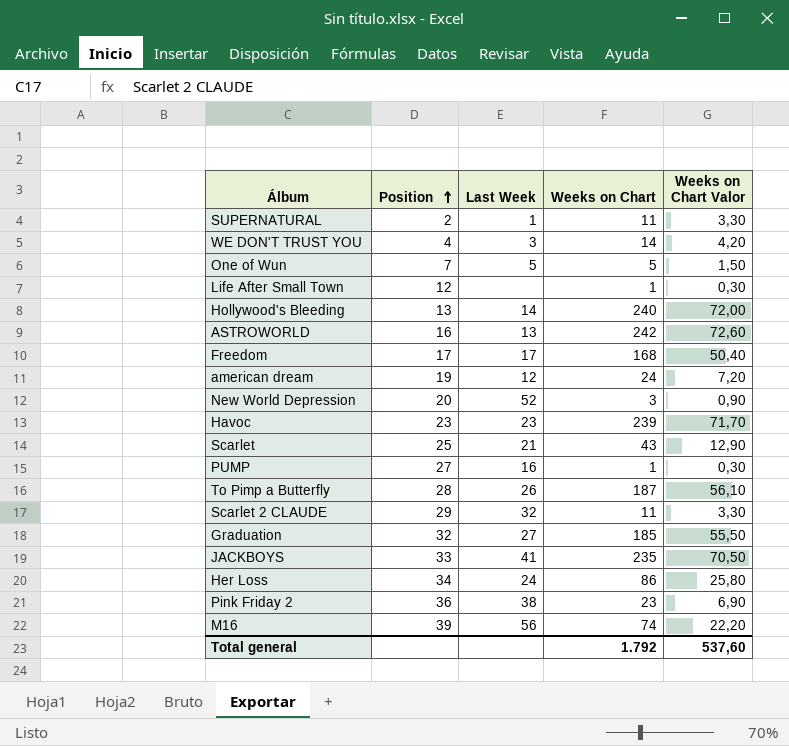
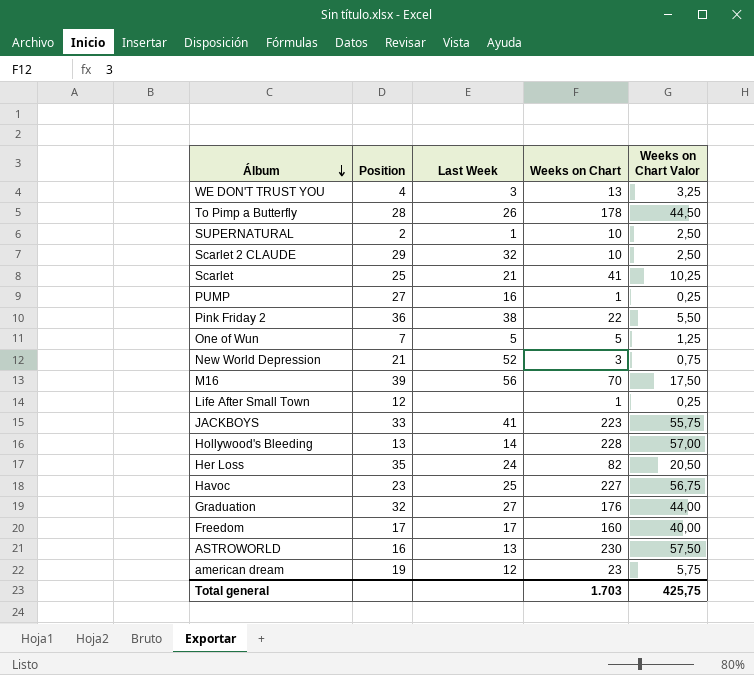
row order: Position ascending -> Álbum descending
column Weeks on Chart Valor | formula: [Weeks on Chart] * 0,3 -> [Weeks on Chart] * 0,25
WE DON'T TRUST YOU | Weeks on Chart: 14 -> 13
To Pimp a Butterfly | Weeks on Chart: 187 -> 178
SUPERNATURAL | Weeks on Chart: 11 -> 10
Scarlet 2 CLAUDE | Weeks on Chart: 11 -> 10
Scarlet | Weeks on Chart: 43 -> 41
Pink Friday 2 | Weeks on Chart: 23 -> 22
New World Depression | Position: 20 -> 21
M16 | Weeks on Chart: 74 -> 70
JACKBOYS | Weeks on Chart: 235 -> 223
Hollywood's Bleeding | Weeks on Chart: 240 -> 228
Her Loss | Position: 34 -> 35
Her Loss | Weeks on Chart: 86 -> 82
Havoc | Last Week: 23 -> 25
Havoc | Weeks on Chart: 239 -> 227
Graduation | Weeks on Chart: 185 -> 176
Freedom | Weeks on Chart: 168 -> 160
ASTROWORLD | Weeks on Chart: 242 -> 230
american dream | Weeks on Chart: 24 -> 23
Total general | Weeks on Chart: 1.792 -> 1.703
Total general | Weeks on Chart Valor: 537,60 -> 425,75

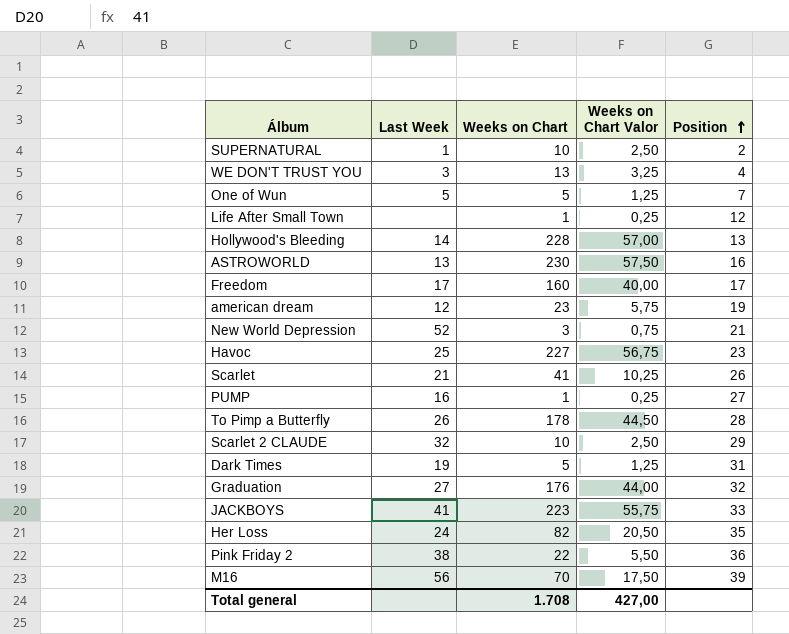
row order: Álbum descending -> Position ascending
column Position | position: 2 -> 5
Scarlet | Position: 25 -> 26
row Dark Times: none -> 19 | 5 | 1,25 | 31
Total general | Weeks on Chart: 1.703 -> 1.708
Total general | Weeks on Chart Valor: 425,75 -> 427,00

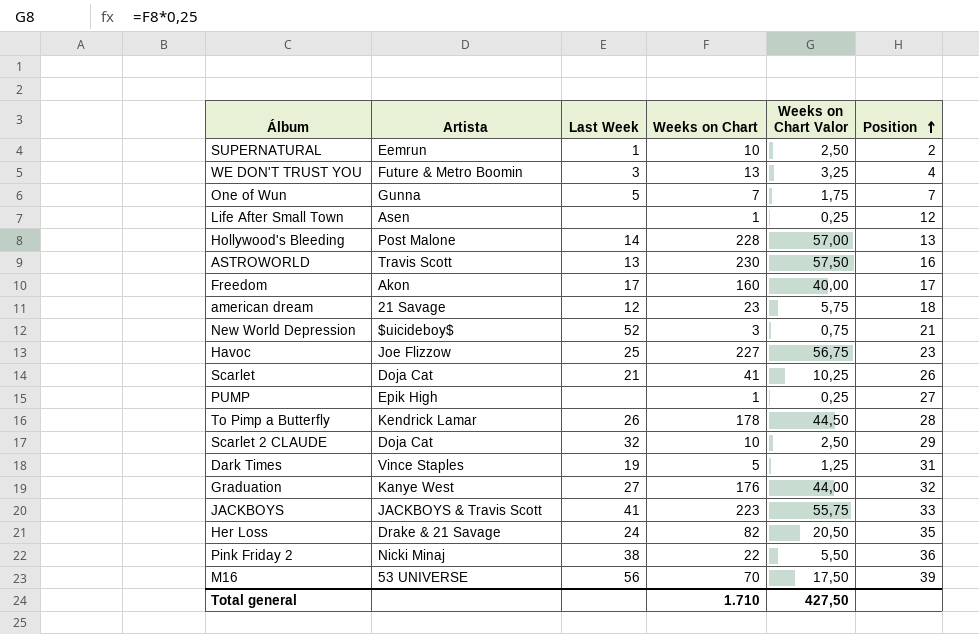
column Artista | position: none -> 2
One of Wun | Weeks on Chart: 5 -> 7
One of Wun | Weeks on Chart Valor: 1,25 -> 1,75
american dream | Position: 19 -> 18
PUMP | Last Week: 16 -> none
Total general | Weeks on Chart: 1.708 -> 1.710
Total general | Weeks on Chart Valor: 427,00 -> 427,50

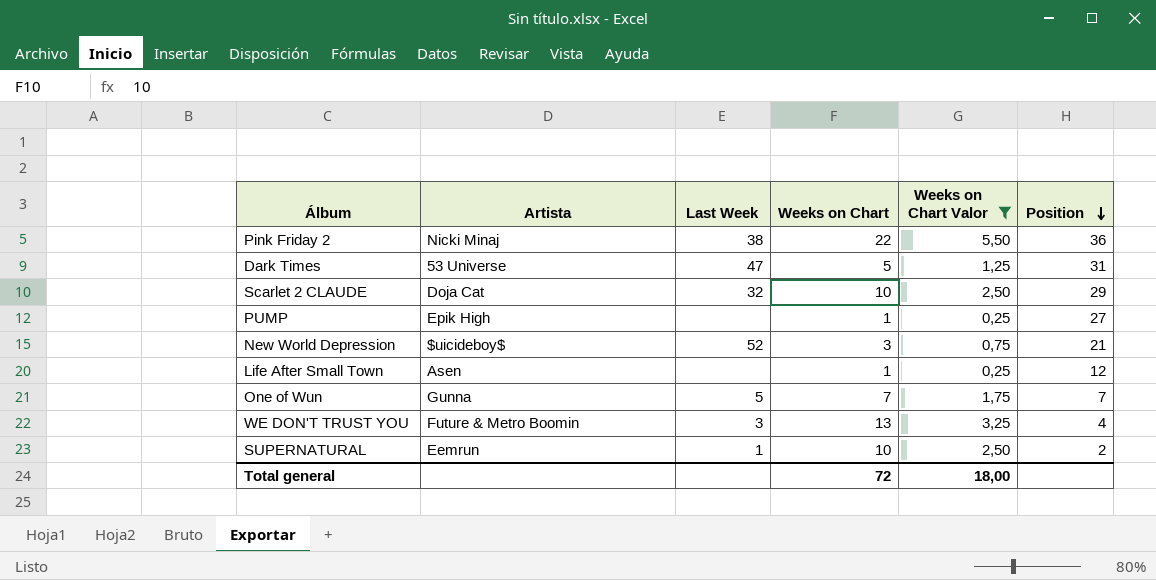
filter: none -> Weeks on Chart Valor <= 5,50
row order: Position ascending -> Position descending
Dark Times | Artista: Vince Staples -> 53 Universe
Dark Times | Last Week: 19 -> 47
Total general | Weeks on Chart: 1.710 -> 72
Total general | Weeks on Chart Valor: 427,50 -> 18,00

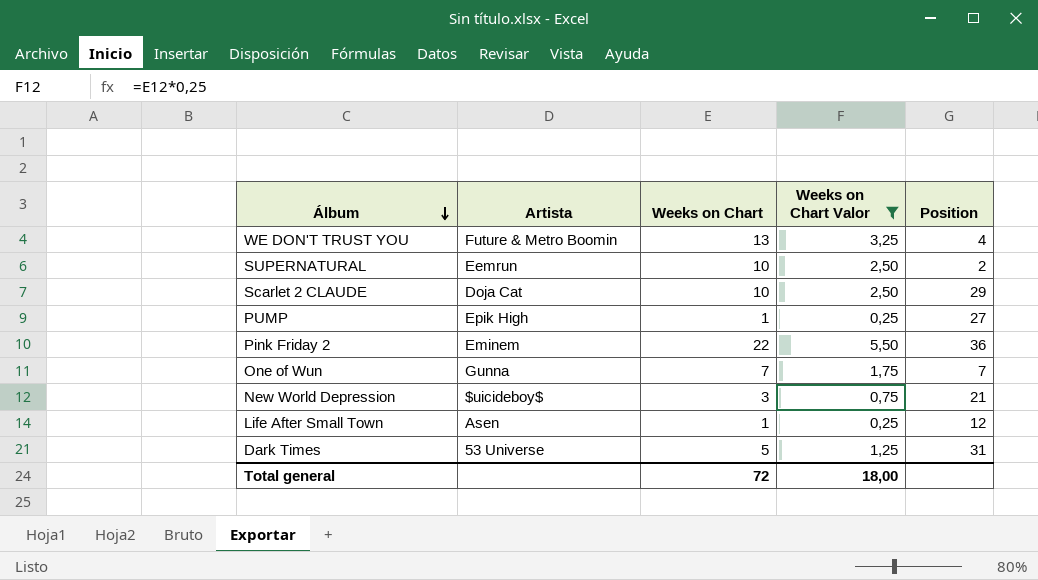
row order: Position descending -> Álbum descending
column Last Week | position: 3 -> none
Pink Friday 2 | Artista: Nicki Minaj -> Eminem

